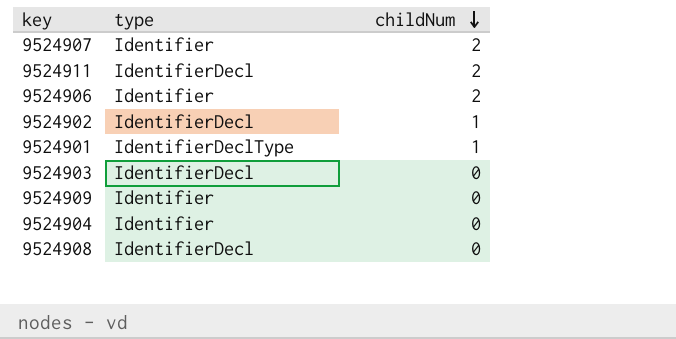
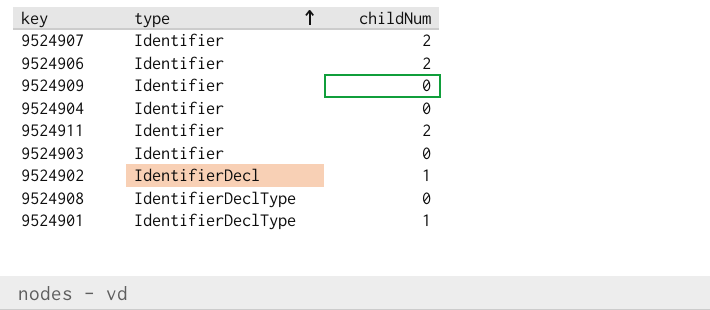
row order: childNum descending -> type ascending
9524911 | type: IdentifierDecl -> Identifier
9524903 | type: IdentifierDecl -> Identifier
9524908 | type: IdentifierDecl -> IdentifierDeclType

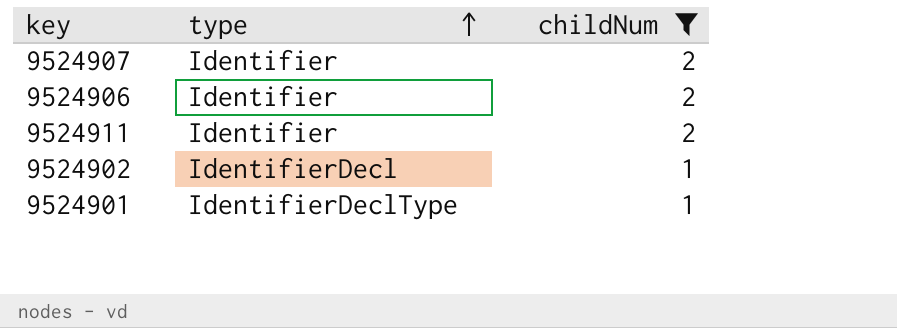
filter: none -> childNum != 0

